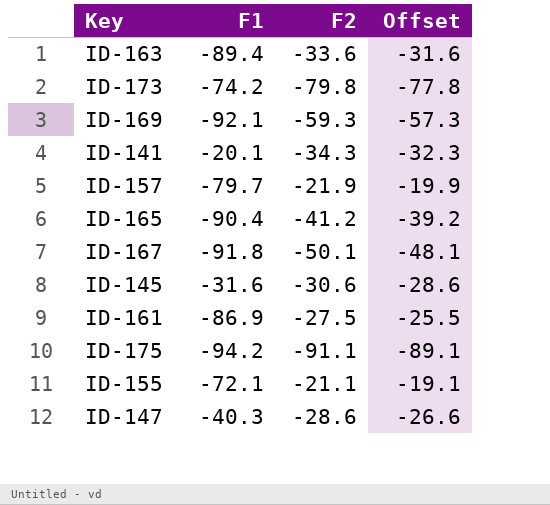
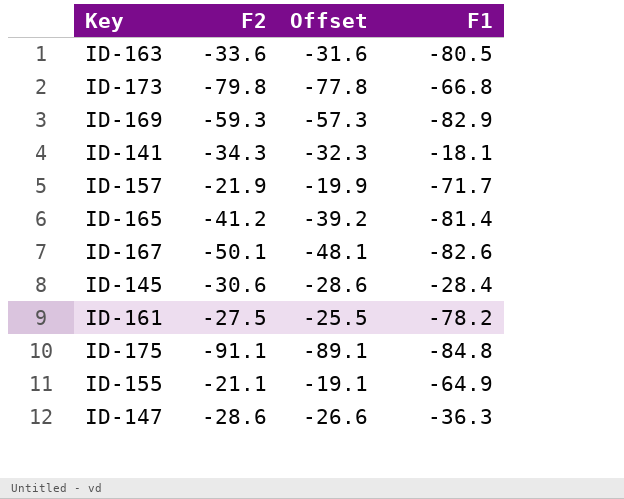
column F1 | position: 2 -> 4
ID-163 | F1: -89.4 -> -80.5
ID-173 | F1: -74.2 -> -66.8
ID-169 | F1: -92.1 -> -82.9
ID-141 | F1: -20.1 -> -18.1
ID-157 | F1: -79.7 -> -71.7
ID-165 | F1: -90.4 -> -81.4
ID-167 | F1: -91.8 -> -82.6
ID-145 | F1: -31.6 -> -28.4
ID-161 | F1: -86.9 -> -78.2
ID-175 | F1: -94.2 -> -84.8
ID-155 | F1: -72.1 -> -64.9
ID-147 | F1: -40.3 -> -36.3

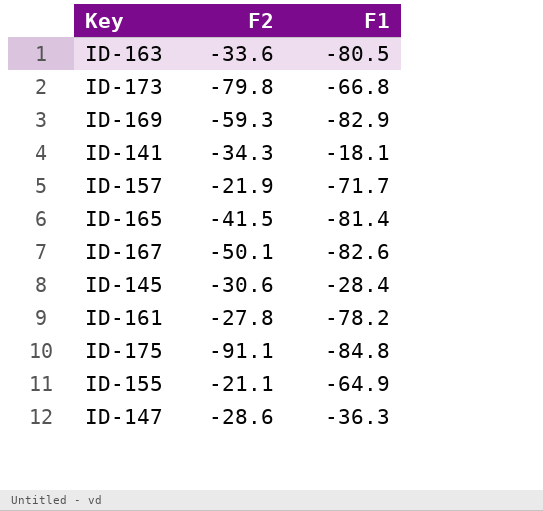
column Offset | formula: [F2] + 2 -> none
ID-165 | F2: -41.2 -> -41.5
ID-161 | F2: -27.5 -> -27.8

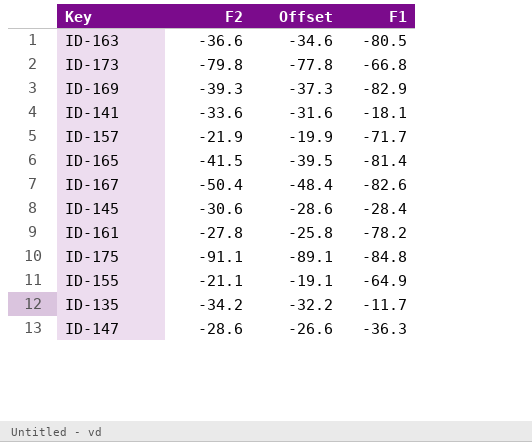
column Offset | formula: none -> [F2] + 2
ID-163 | F2: -33.6 -> -36.6
ID-169 | F2: -59.3 -> -39.3
ID-141 | F2: -34.3 -> -33.6
ID-167 | F2: -50.1 -> -50.4
row ID-135: none -> -34.2 | -32.2 | -11.7

